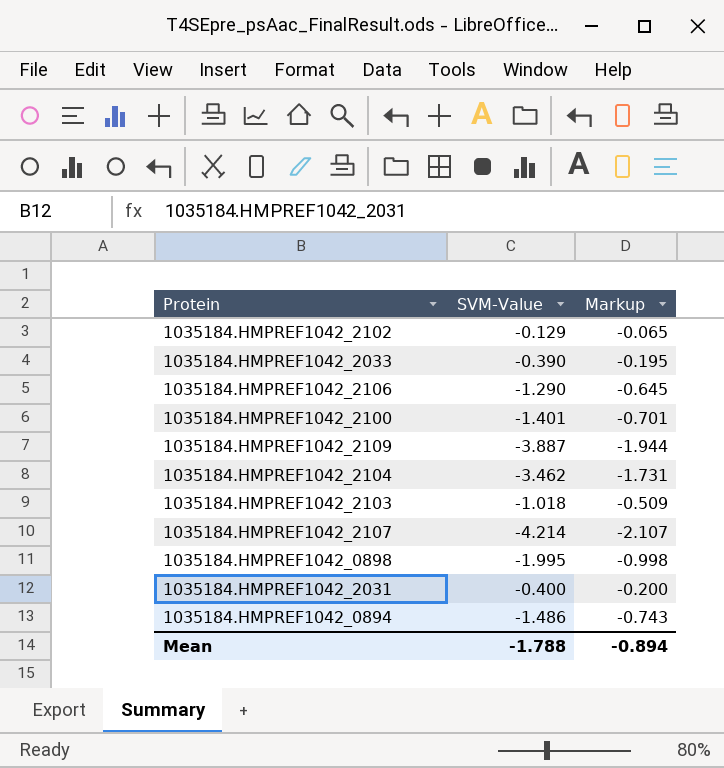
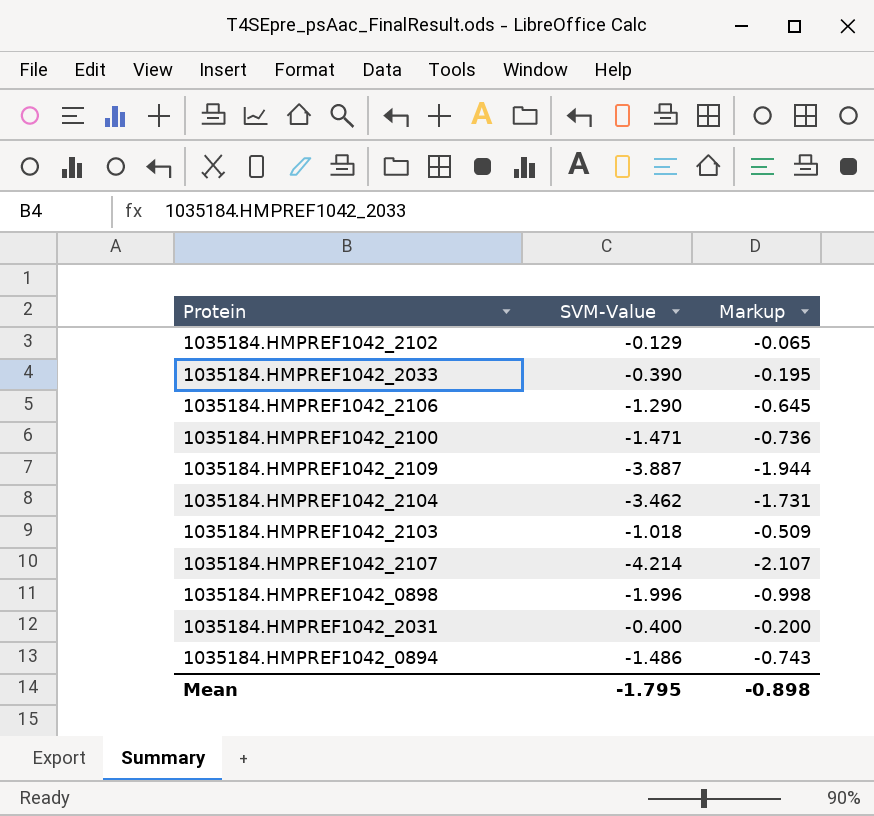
1035184.HMPREF1042_2100 | SVM-Value: -1.401 -> -1.471
1035184.HMPREF1042_2100 | Markup: -0.701 -> -0.736
1035184.HMPREF1042_0898 | SVM-Value: -1.995 -> -1.996
Mean | SVM-Value: -1.788 -> -1.795
Mean | Markup: -0.894 -> -0.898

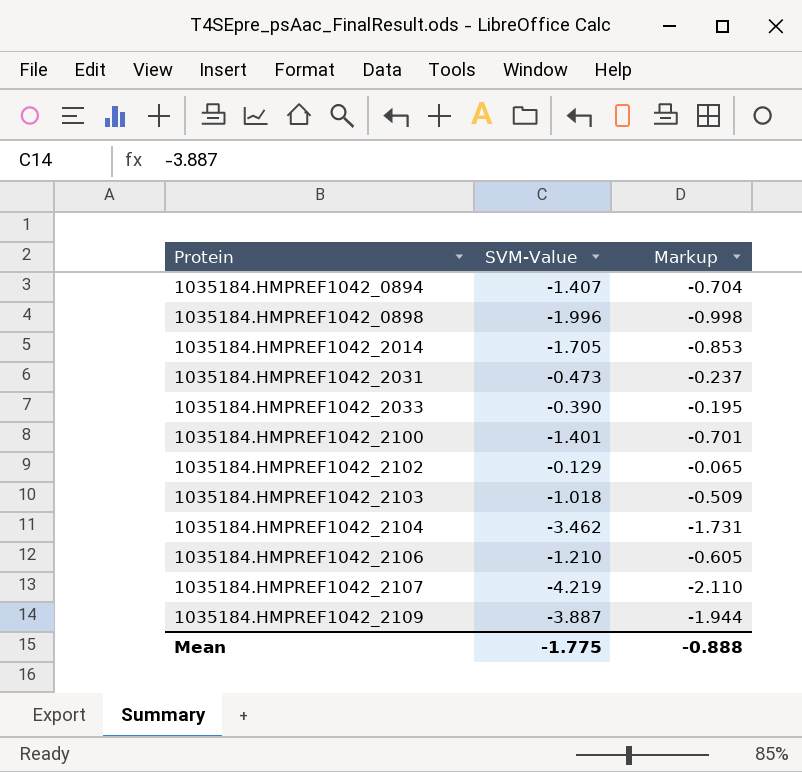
row order: none -> Protein ascending
1035184.HMPREF1042_0894 | SVM-Value: -1.486 -> -1.407
1035184.HMPREF1042_0894 | Markup: -0.743 -> -0.704
row 1035184.HMPREF1042_2014: none -> -1.705 | -0.853
1035184.HMPREF1042_2031 | SVM-Value: -0.400 -> -0.473
1035184.HMPREF1042_2031 | Markup: -0.200 -> -0.237
1035184.HMPREF1042_2100 | SVM-Value: -1.471 -> -1.401
1035184.HMPREF1042_2100 | Markup: -0.736 -> -0.701
1035184.HMPREF1042_2106 | SVM-Value: -1.290 -> -1.210
1035184.HMPREF1042_2106 | Markup: -0.645 -> -0.605
1035184.HMPREF1042_2107 | SVM-Value: -4.214 -> -4.219
1035184.HMPREF1042_2107 | Markup: -2.107 -> -2.110
Mean | SVM-Value: -1.795 -> -1.775
Mean | Markup: -0.898 -> -0.888

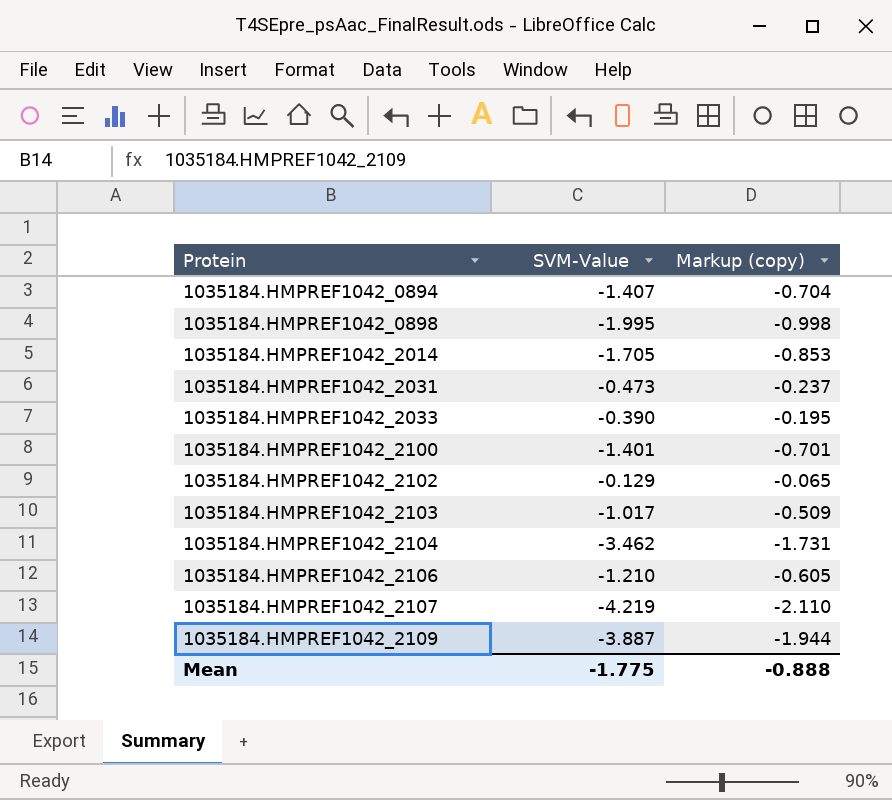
column name: Markup -> Markup (copy)
1035184.HMPREF1042_0898 | SVM-Value: -1.996 -> -1.995
1035184.HMPREF1042_2103 | SVM-Value: -1.018 -> -1.017

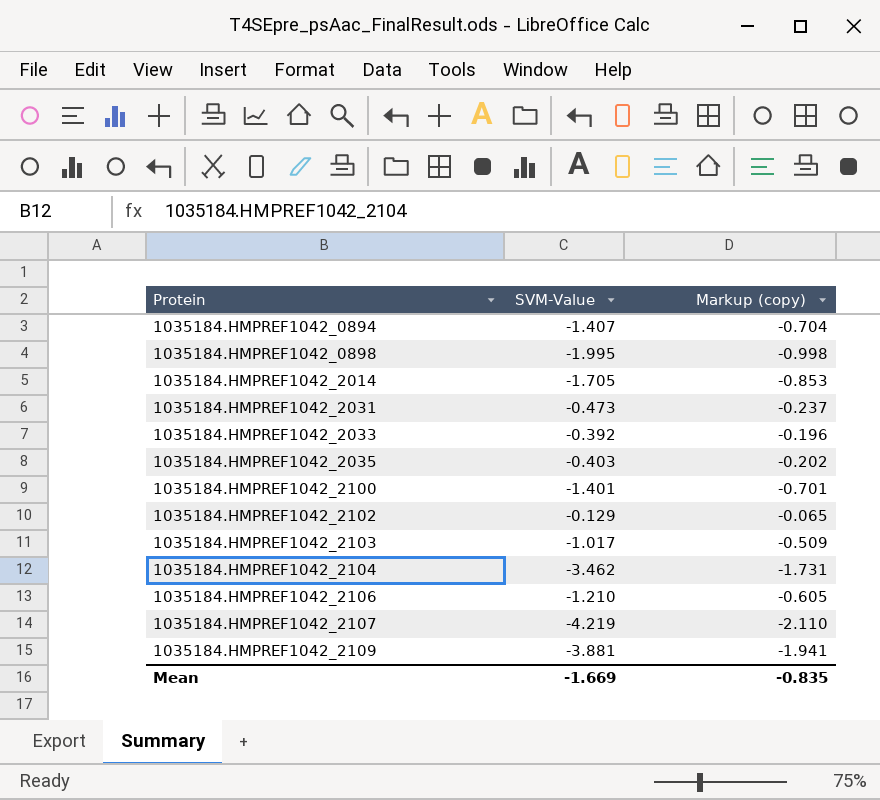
1035184.HMPREF1042_2033 | SVM-Value: -0.390 -> -0.392
1035184.HMPREF1042_2033 | Markup (copy): -0.195 -> -0.196
row 1035184.HMPREF1042_2035: none -> -0.403 | -0.202
1035184.HMPREF1042_2109 | SVM-Value: -3.887 -> -3.881
1035184.HMPREF1042_2109 | Markup (copy): -1.944 -> -1.941
Mean | SVM-Value: -1.775 -> -1.669
Mean | Markup (copy): -0.888 -> -0.835

